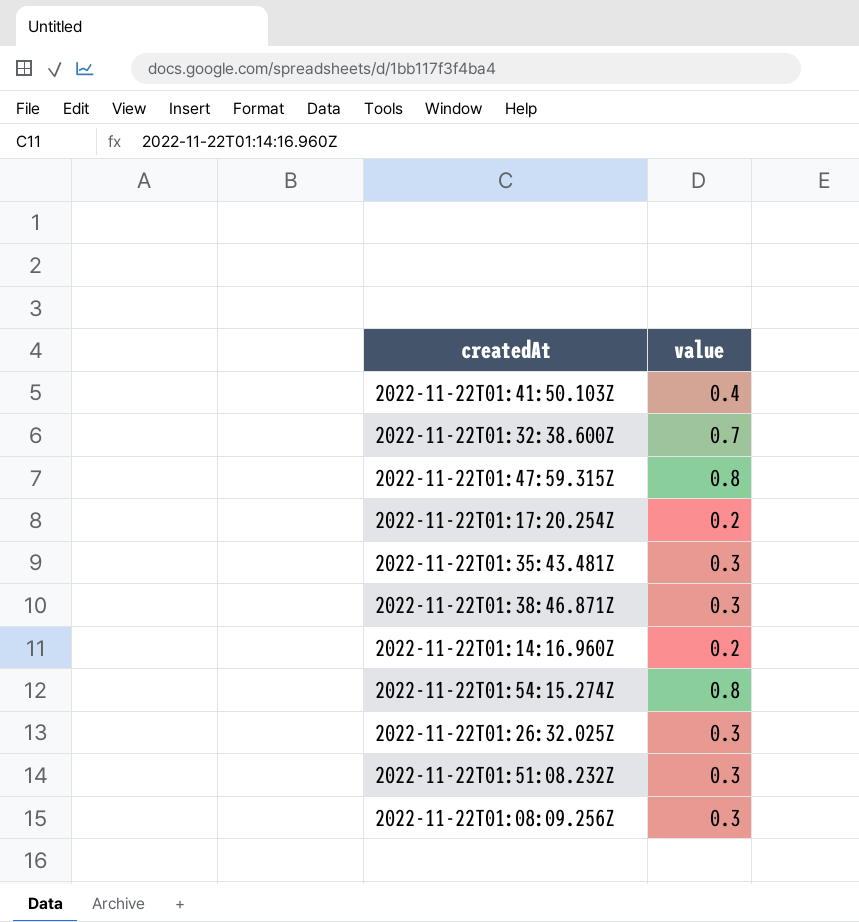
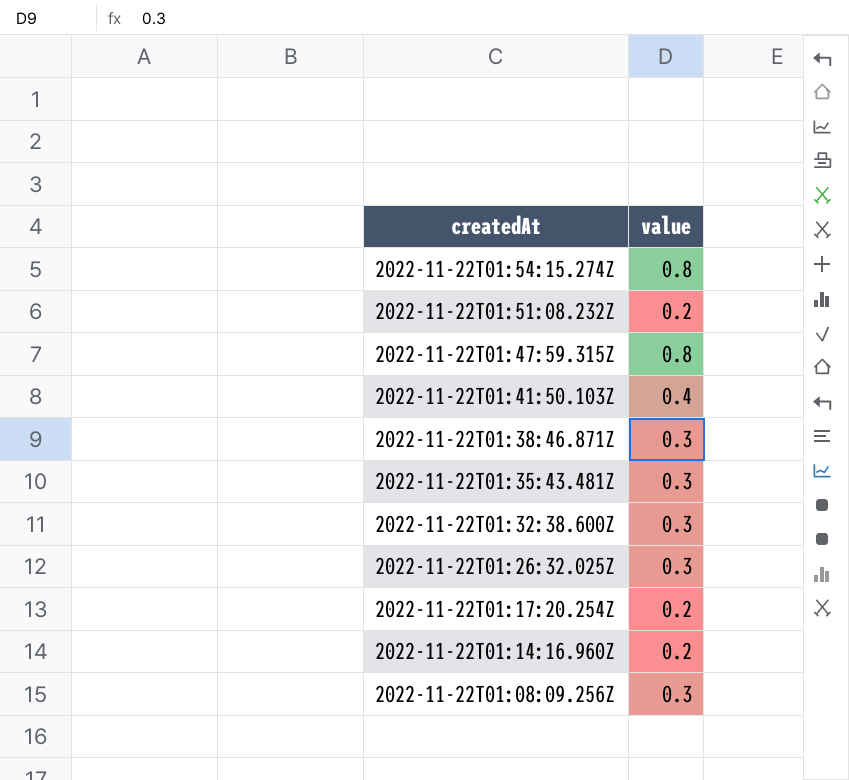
row order: none -> createdAt descending
2022-11-22T01:51:08.232Z | value: 0.3 -> 0.2
2022-11-22T01:32:38.600Z | value: 0.7 -> 0.3

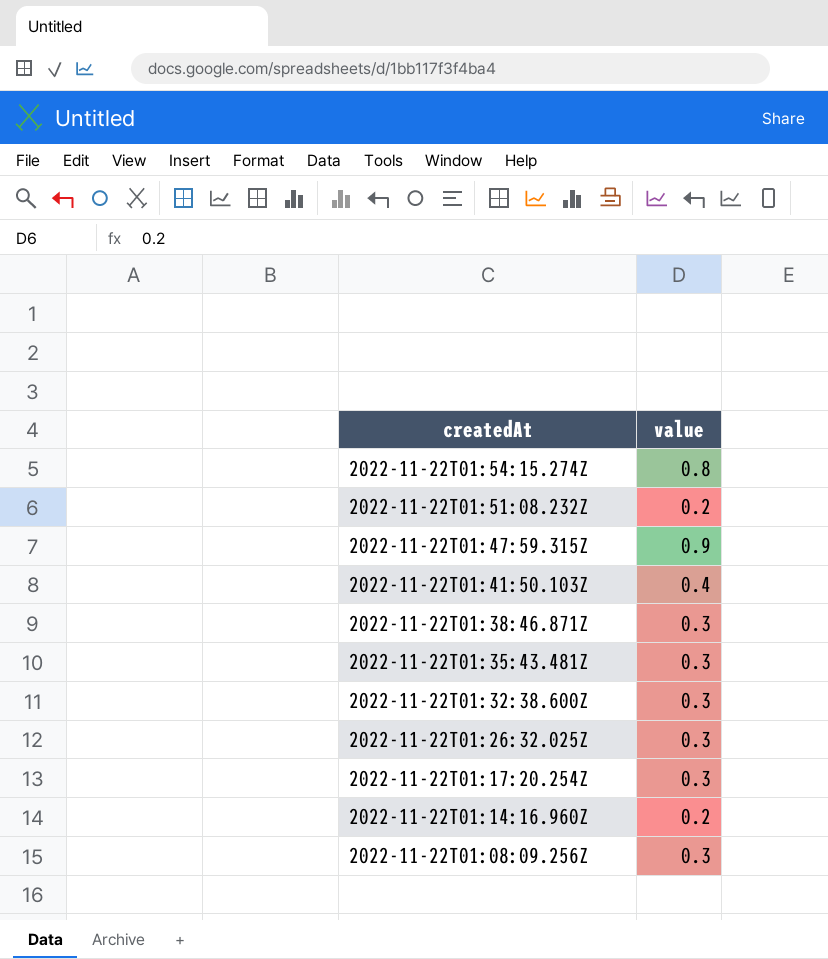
2022-11-22T01:47:59.315Z | value: 0.8 -> 0.9
2022-11-22T01:17:20.254Z | value: 0.2 -> 0.3

